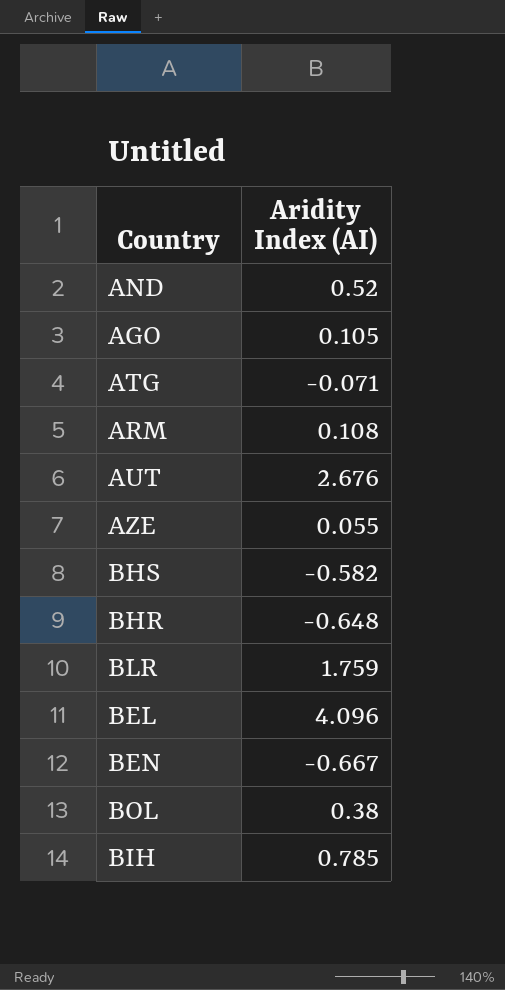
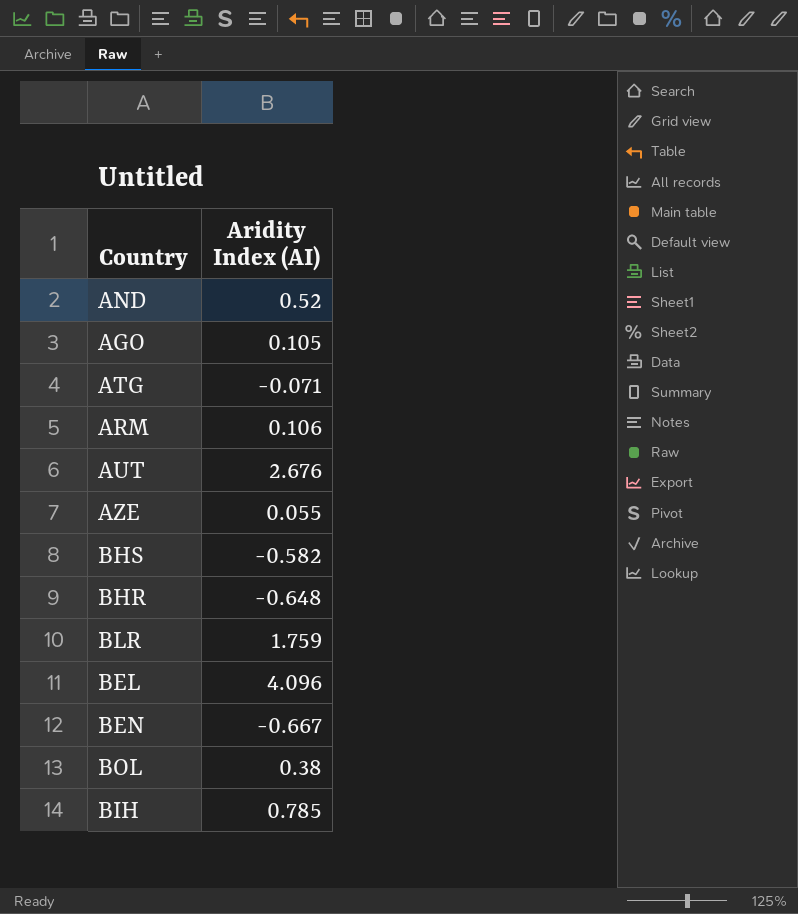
ARM | Aridity Index (AI): 0.108 -> 0.106

